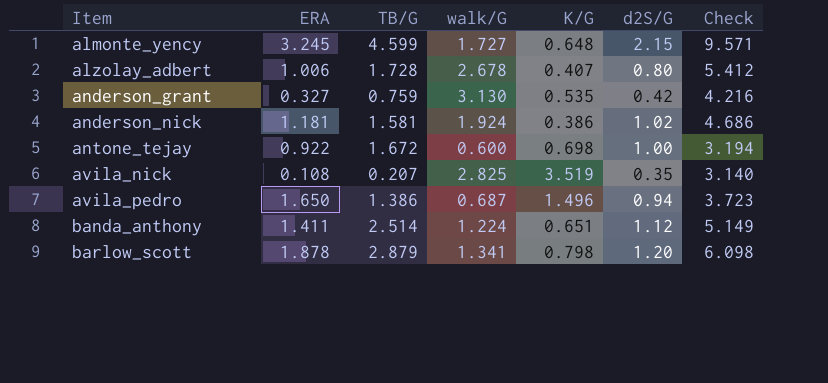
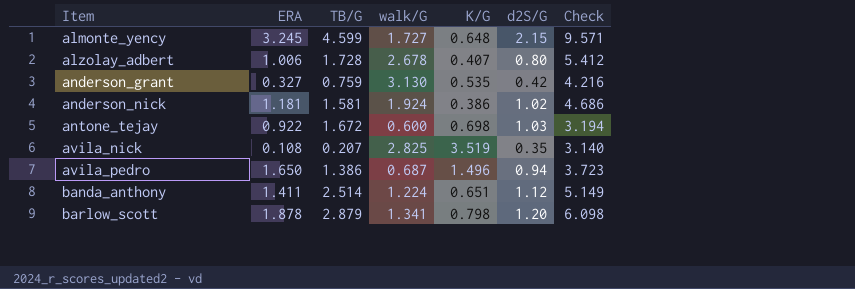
antone_tejay | d2S/G: 1.00 -> 1.03

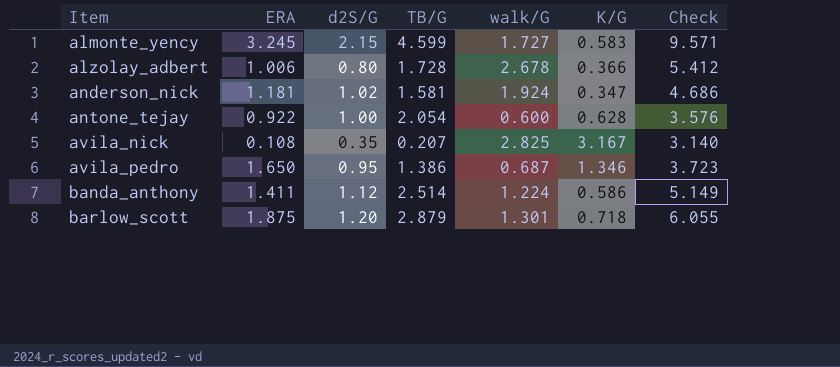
column d2S/G | position: 6 -> 3
row anderson_grant: 0.327 | 0.759 | 3.130 | 0.535 | 0.42 | 4.216 -> none
almonte_yency | K/G: 0.648 -> 0.583
alzolay_adbert | K/G: 0.407 -> 0.366
anderson_nick | K/G: 0.386 -> 0.347
antone_tejay | d2S/G: 1.03 -> 1.00
antone_tejay | TB/G: 1.672 -> 2.054
antone_tejay | K/G: 0.698 -> 0.628
antone_tejay | Check: 3.194 -> 3.576
avila_nick | K/G: 3.519 -> 3.167
avila_pedro | d2S/G: 0.94 -> 0.95
avila_pedro | K/G: 1.496 -> 1.346
banda_anthony | K/G: 0.651 -> 0.586
barlow_scott | ERA: 1.878 -> 1.875
barlow_scott | walk/G: 1.341 -> 1.301
barlow_scott | K/G: 0.798 -> 0.718
barlow_scott | Check: 6.098 -> 6.055

